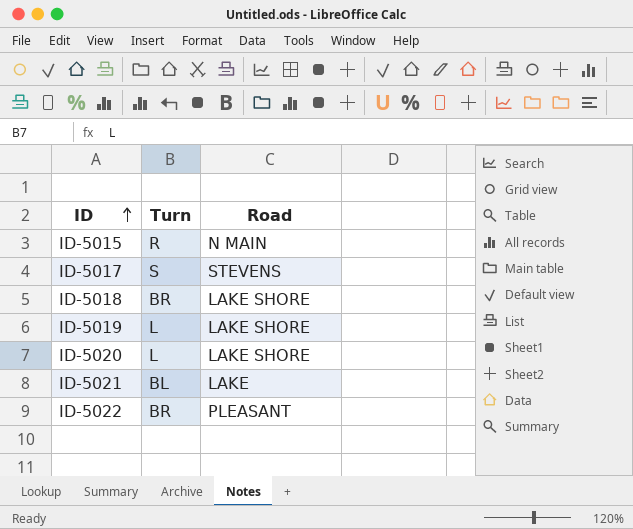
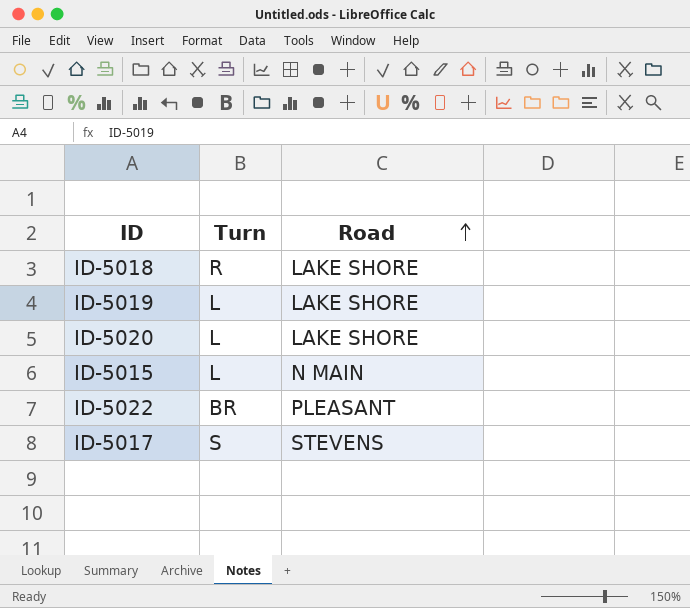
row order: ID ascending -> Road ascending
row ID-5021: BL | LAKE -> none
ID-5018 | Turn: BR -> R
ID-5015 | Turn: R -> L

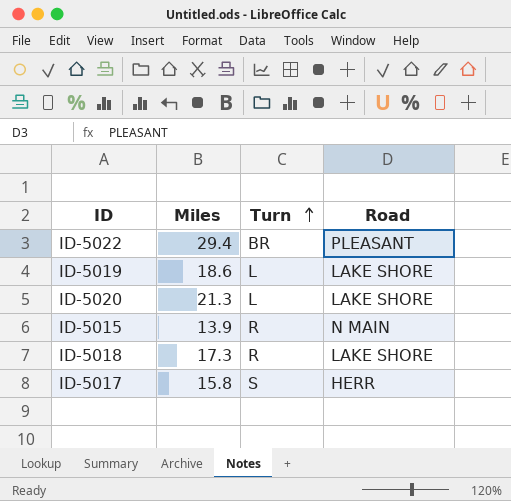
row order: Road ascending -> Turn ascending
column Miles | position: none -> 2
ID-5015 | Turn: L -> R
ID-5017 | Road: STEVENS -> HERR

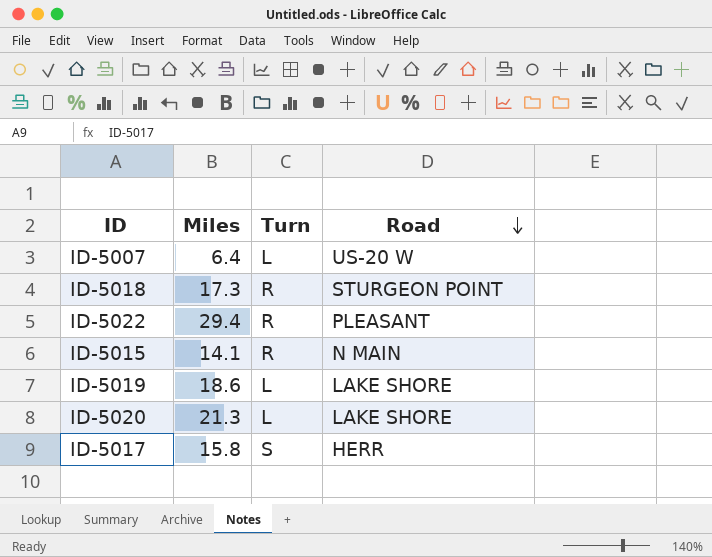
row order: Turn ascending -> Road descending
row ID-5007: none -> 6.4 | L | US-20 W
ID-5018 | Road: LAKE SHORE -> STURGEON POINT
ID-5022 | Turn: BR -> R
ID-5015 | Miles: 13.9 -> 14.1

